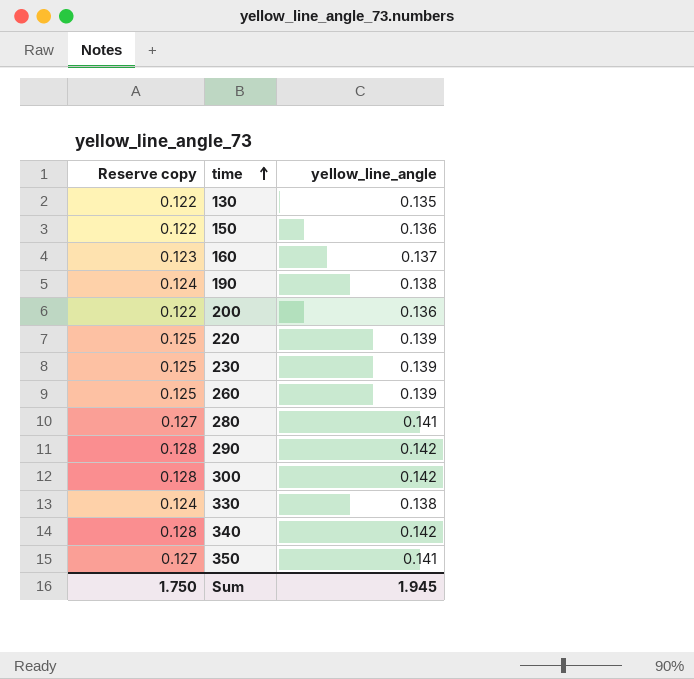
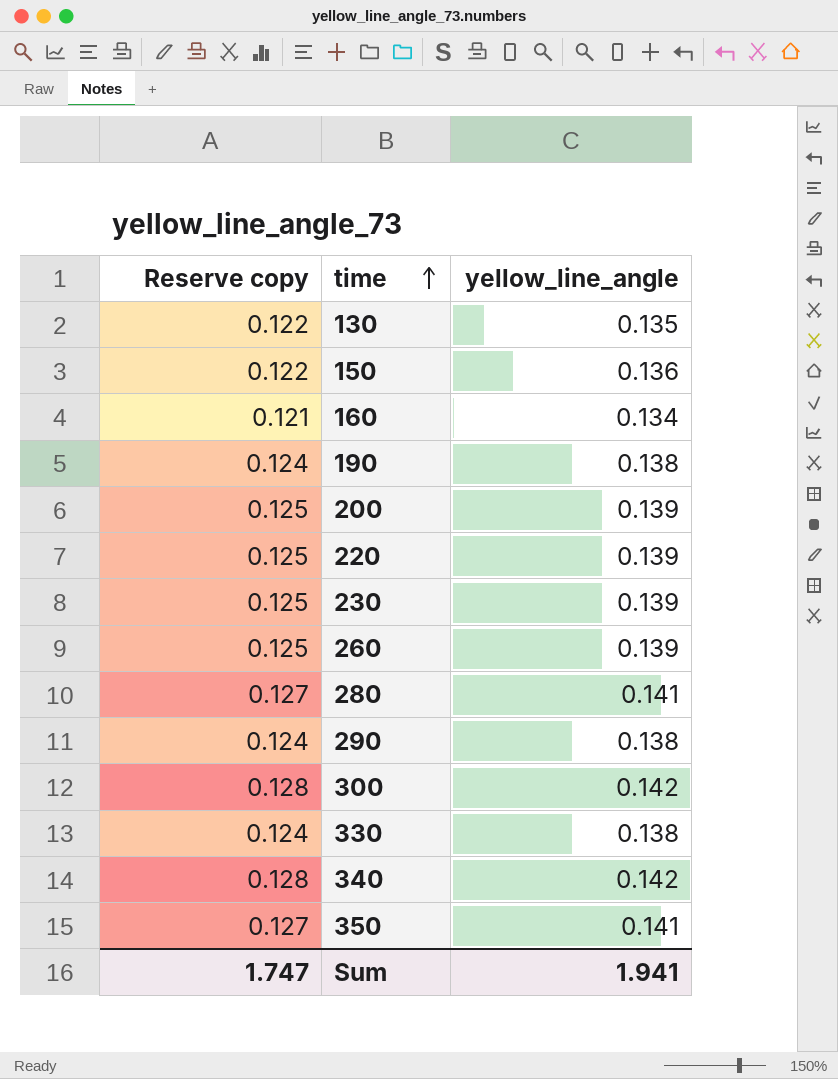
160 | Reserve copy: 0.123 -> 0.121
160 | yellow_line_angle: 0.137 -> 0.134
200 | Reserve copy: 0.122 -> 0.125
200 | yellow_line_angle: 0.136 -> 0.139
290 | Reserve copy: 0.128 -> 0.124
290 | yellow_line_angle: 0.142 -> 0.138
Sum | Reserve copy: 1.750 -> 1.747
Sum | yellow_line_angle: 1.945 -> 1.941

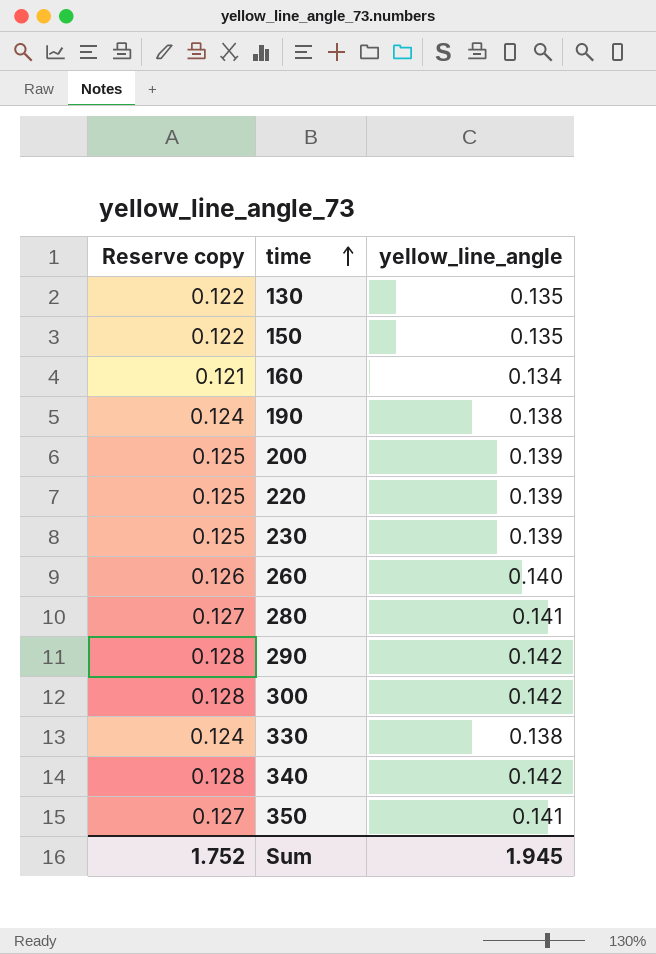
150 | yellow_line_angle: 0.136 -> 0.135
260 | Reserve copy: 0.125 -> 0.126
260 | yellow_line_angle: 0.139 -> 0.140
290 | Reserve copy: 0.124 -> 0.128
290 | yellow_line_angle: 0.138 -> 0.142
Sum | Reserve copy: 1.747 -> 1.752
Sum | yellow_line_angle: 1.941 -> 1.945

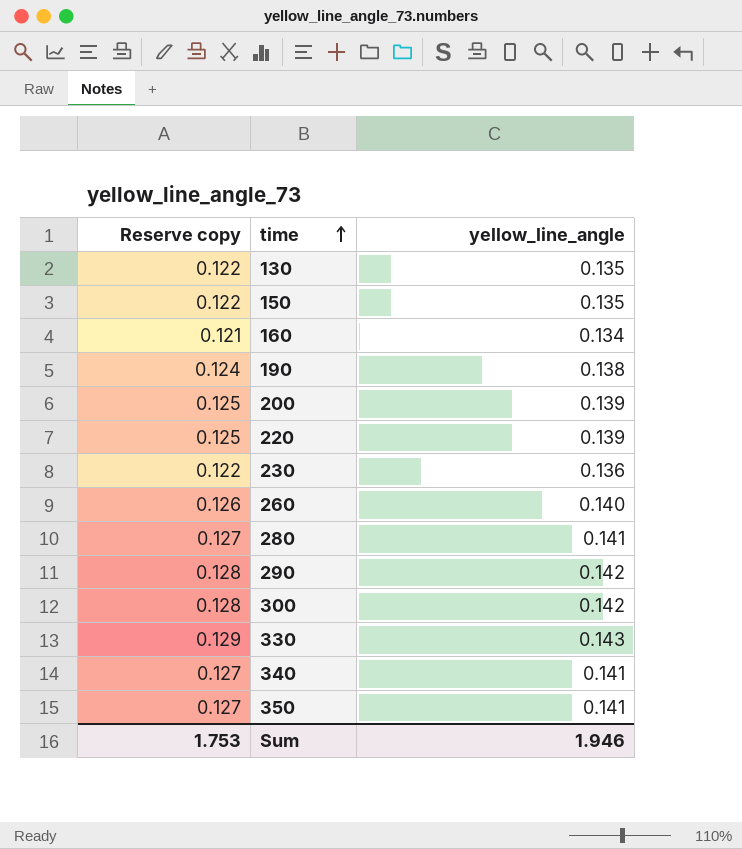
230 | Reserve copy: 0.125 -> 0.122
230 | yellow_line_angle: 0.139 -> 0.136
330 | Reserve copy: 0.124 -> 0.129
330 | yellow_line_angle: 0.138 -> 0.143
340 | Reserve copy: 0.128 -> 0.127
340 | yellow_line_angle: 0.142 -> 0.141
Sum | Reserve copy: 1.752 -> 1.753
Sum | yellow_line_angle: 1.945 -> 1.946

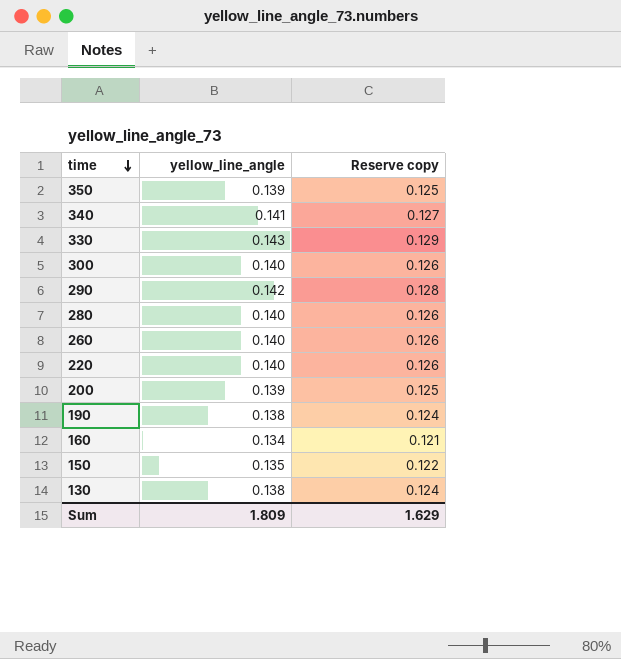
row order: time ascending -> time descending
column Reserve copy | position: 1 -> 3
row 230: 0.122 | 0.136 -> none
350 | yellow_line_angle: 0.141 -> 0.139
350 | Reserve copy: 0.127 -> 0.125
300 | yellow_line_angle: 0.142 -> 0.140
300 | Reserve copy: 0.128 -> 0.126
280 | yellow_line_angle: 0.141 -> 0.140
280 | Reserve copy: 0.127 -> 0.126
220 | yellow_line_angle: 0.139 -> 0.140
220 | Reserve copy: 0.125 -> 0.126
130 | yellow_line_angle: 0.135 -> 0.138
130 | Reserve copy: 0.122 -> 0.124
Sum | yellow_line_angle: 1.946 -> 1.809
Sum | Reserve copy: 1.753 -> 1.629

